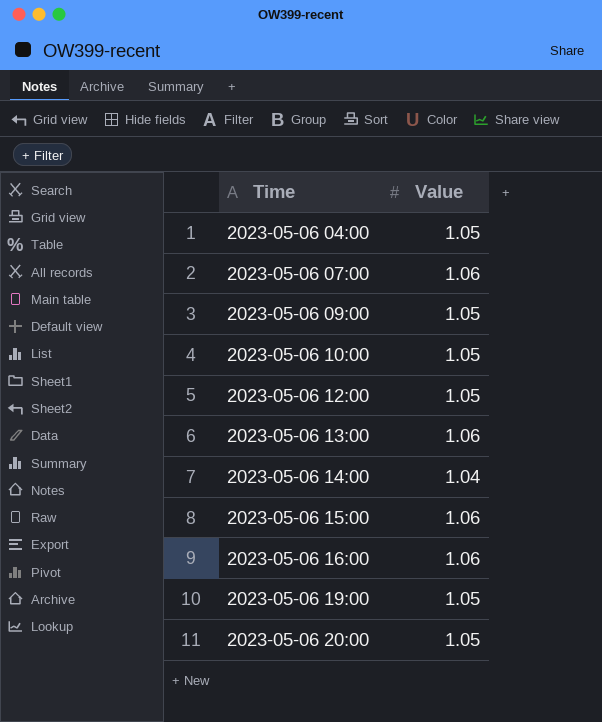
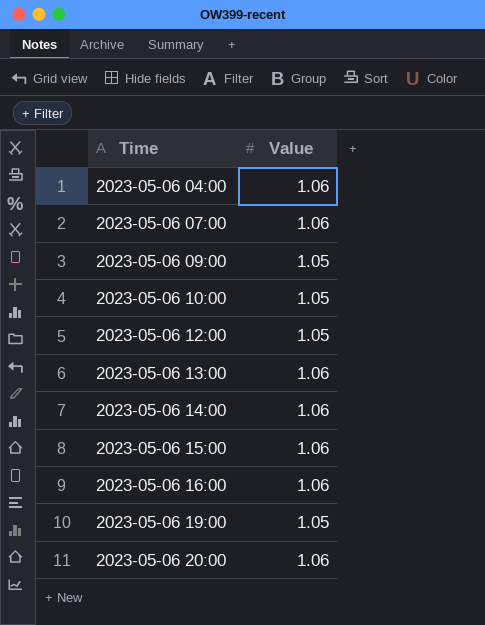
2023-05-06 04:00 | Value: 1.05 -> 1.06
2023-05-06 14:00 | Value: 1.04 -> 1.06
2023-05-06 20:00 | Value: 1.05 -> 1.06

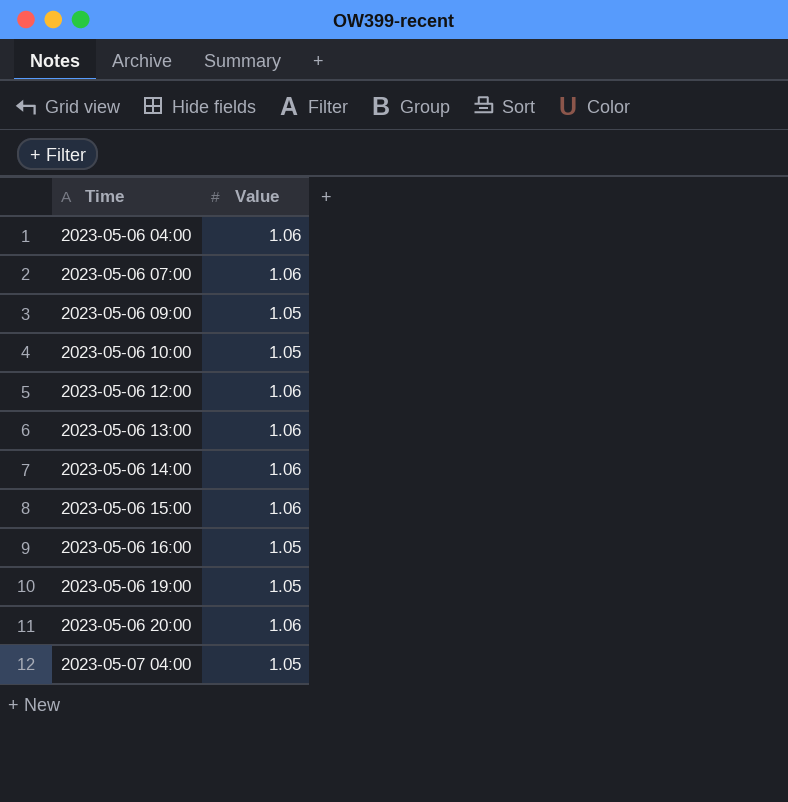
2023-05-06 12:00 | Value: 1.05 -> 1.06
2023-05-06 16:00 | Value: 1.06 -> 1.05
row 2023-05-07 04:00: none -> 1.05

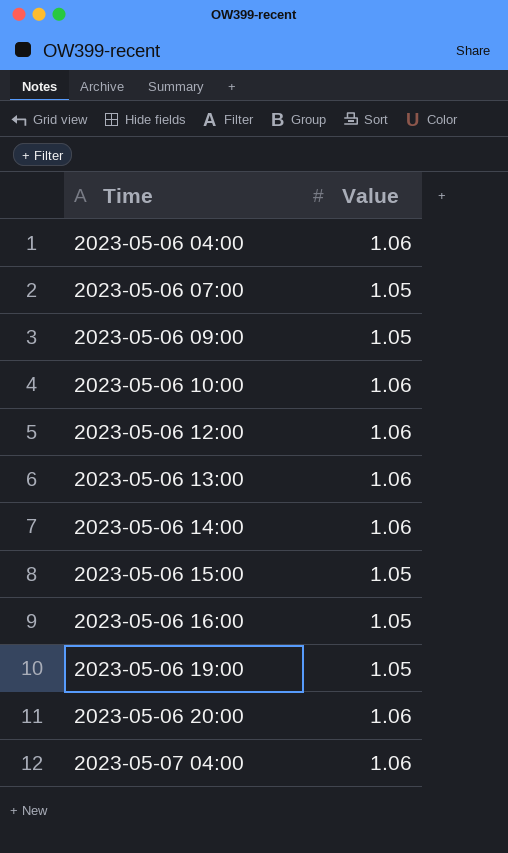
2023-05-06 07:00 | Value: 1.06 -> 1.05
2023-05-06 10:00 | Value: 1.05 -> 1.06
2023-05-06 15:00 | Value: 1.06 -> 1.05
2023-05-07 04:00 | Value: 1.05 -> 1.06

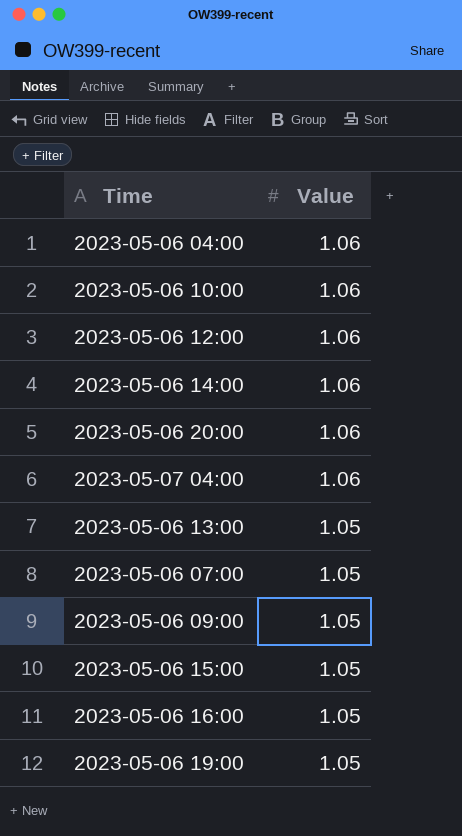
row order: Time ascending -> Value descending
2023-05-06 13:00 | Value: 1.06 -> 1.05

